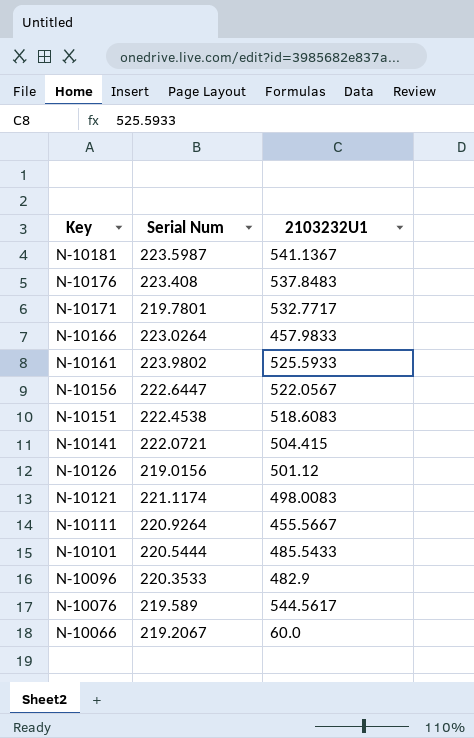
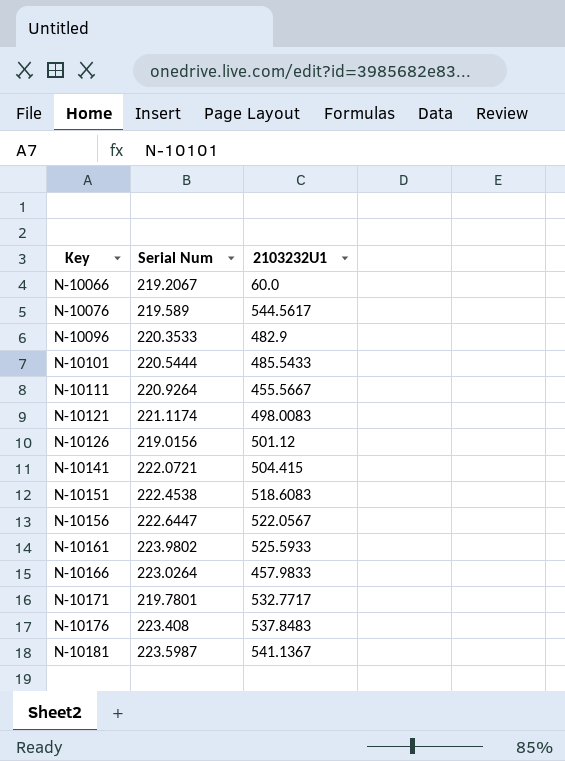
row order: Key descending -> Key ascending

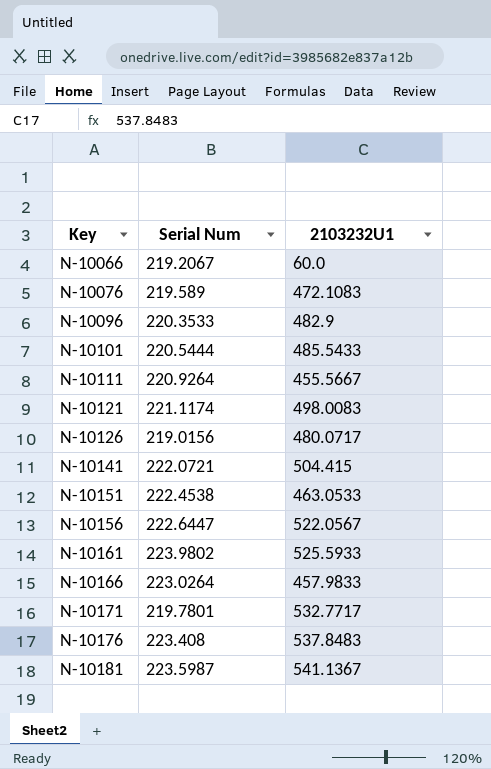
N-10076 | 2103232U1: 544.5617 -> 472.1083
N-10126 | 2103232U1: 501.12 -> 480.0717
N-10151 | 2103232U1: 518.6083 -> 463.0533

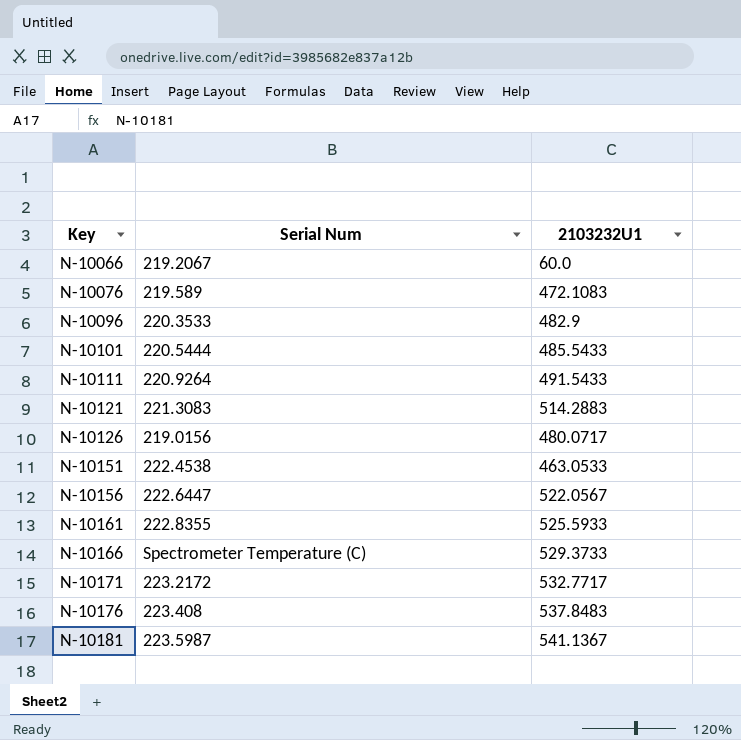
row N-10141: 222.0721 | 504.415 -> none
N-10111 | 2103232U1: 455.5667 -> 491.5433
N-10121 | Serial Num: 221.1174 -> 221.3083
N-10121 | 2103232U1: 498.0083 -> 514.2883
N-10161 | Serial Num: 223.9802 -> 222.8355
N-10166 | Serial Num: 223.0264 -> Spectrometer Temperature (C)
N-10166 | 2103232U1: 457.9833 -> 529.3733
N-10171 | Serial Num: 219.7801 -> 223.2172

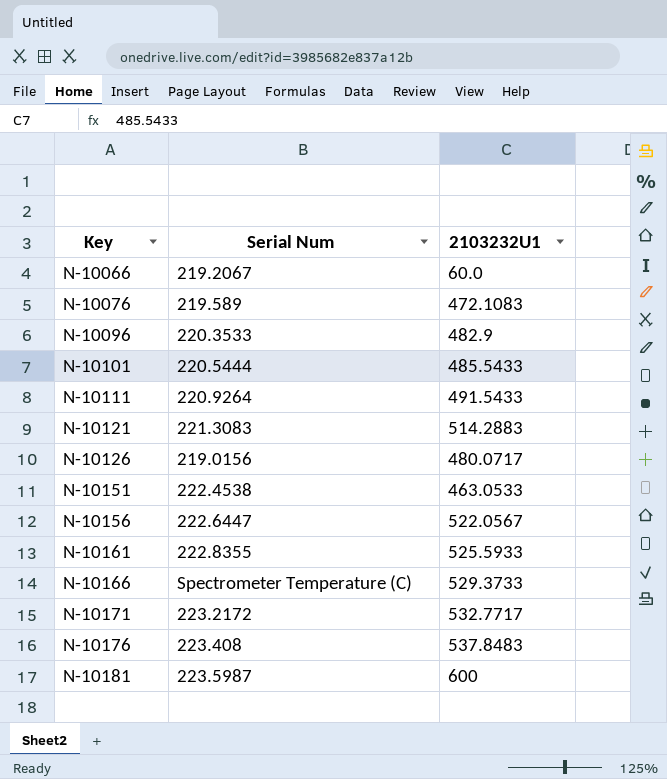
N-10181 | 2103232U1: 541.1367 -> 600

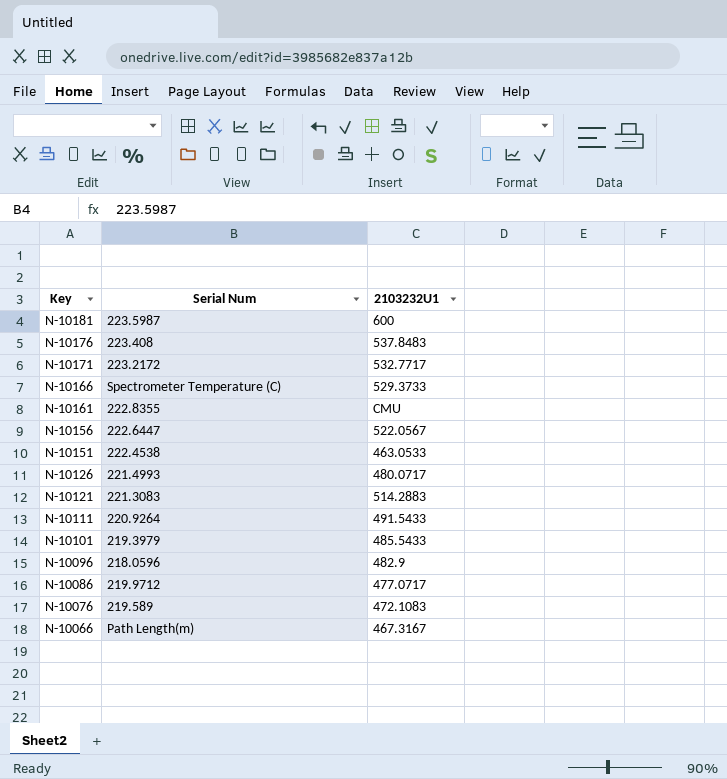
row order: Key ascending -> Key descending
N-10161 | 2103232U1: 525.5933 -> CMU
N-10126 | Serial Num: 219.0156 -> 221.4993
N-10101 | Serial Num: 220.5444 -> 219.3979
N-10096 | Serial Num: 220.3533 -> 218.0596
row N-10086: none -> 219.9712 | 477.0717
N-10066 | Serial Num: 219.2067 -> Path Length(m)
N-10066 | 2103232U1: 60.0 -> 467.3167

